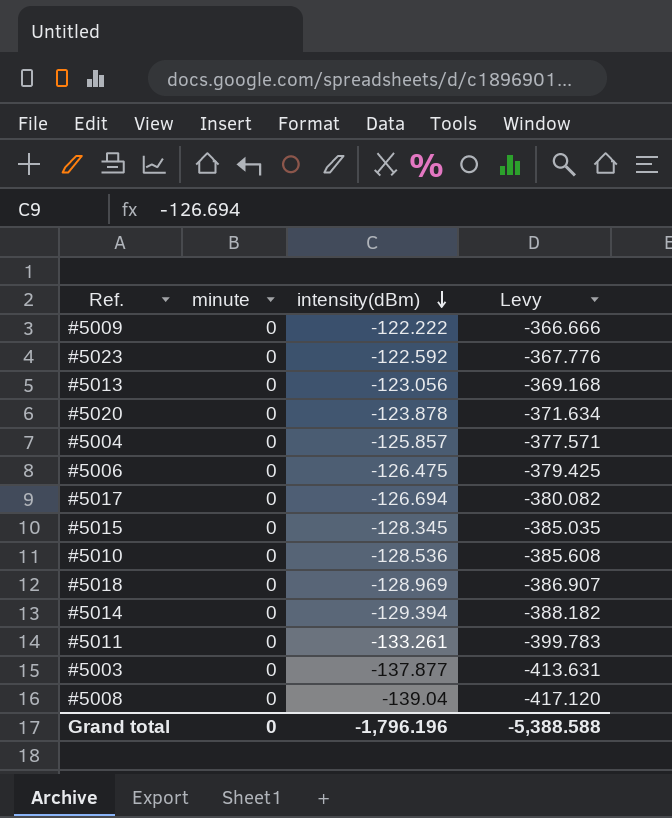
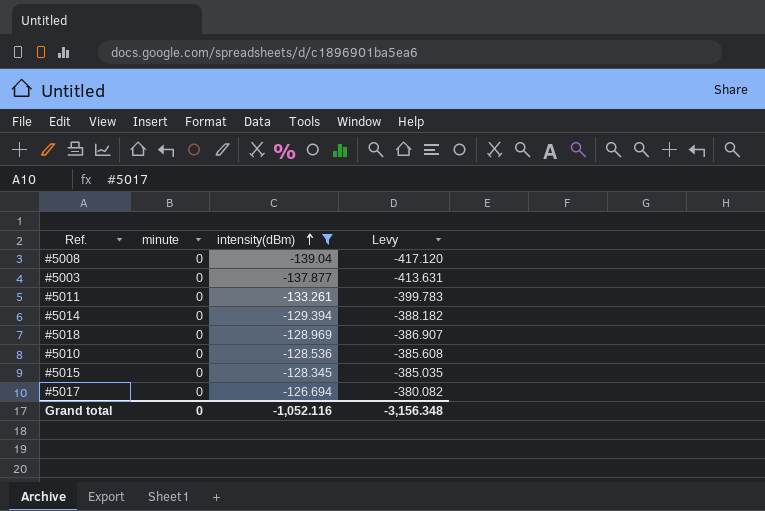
filter: none -> intensity(dBm) <= -126.694
row order: intensity(dBm) descending -> intensity(dBm) ascending
Grand total | intensity(dBm): -1,796.196 -> -1,052.116
Grand total | Levy: -5,388.588 -> -3,156.348

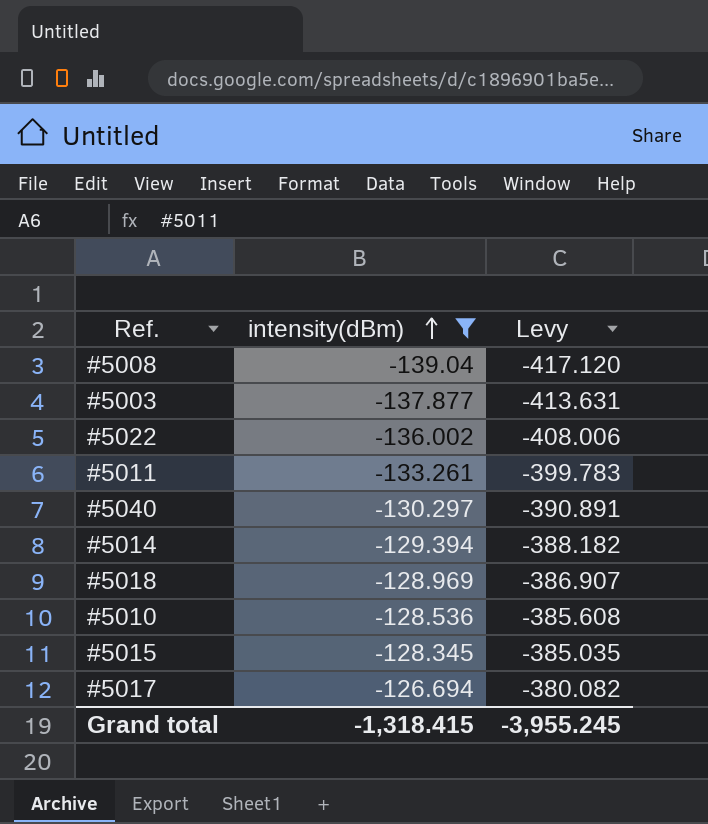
column minute | position: 2 -> none
row #5022: none -> -136.002 | -408.006
row #5040: none -> -130.297 | -390.891
Grand total | intensity(dBm): -1,052.116 -> -1,318.415
Grand total | Levy: -3,156.348 -> -3,955.245

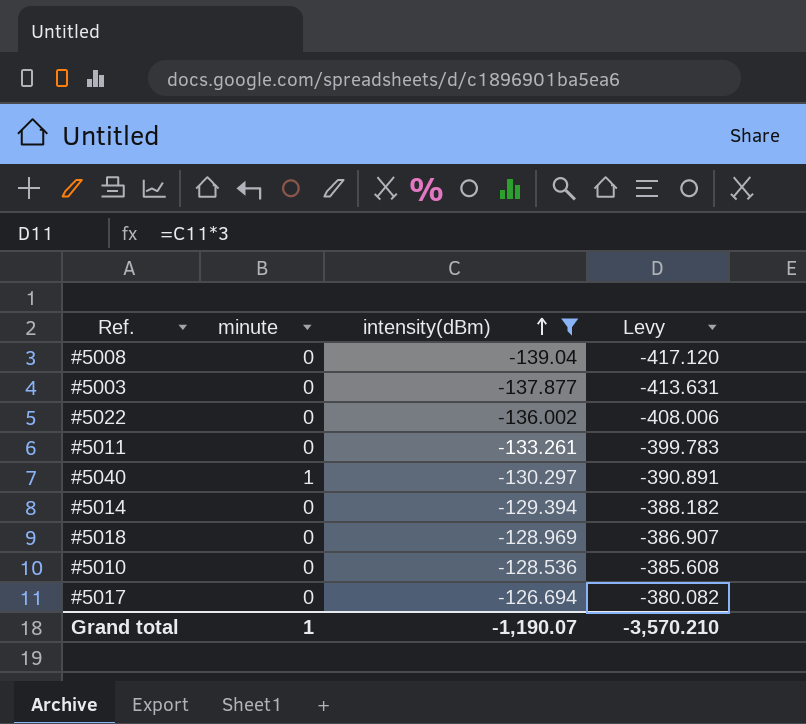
column minute | position: none -> 2
row #5015: -128.345 | -385.035 -> none
Grand total | intensity(dBm): -1,318.415 -> -1,190.07
Grand total | Levy: -3,955.245 -> -3,570.210

